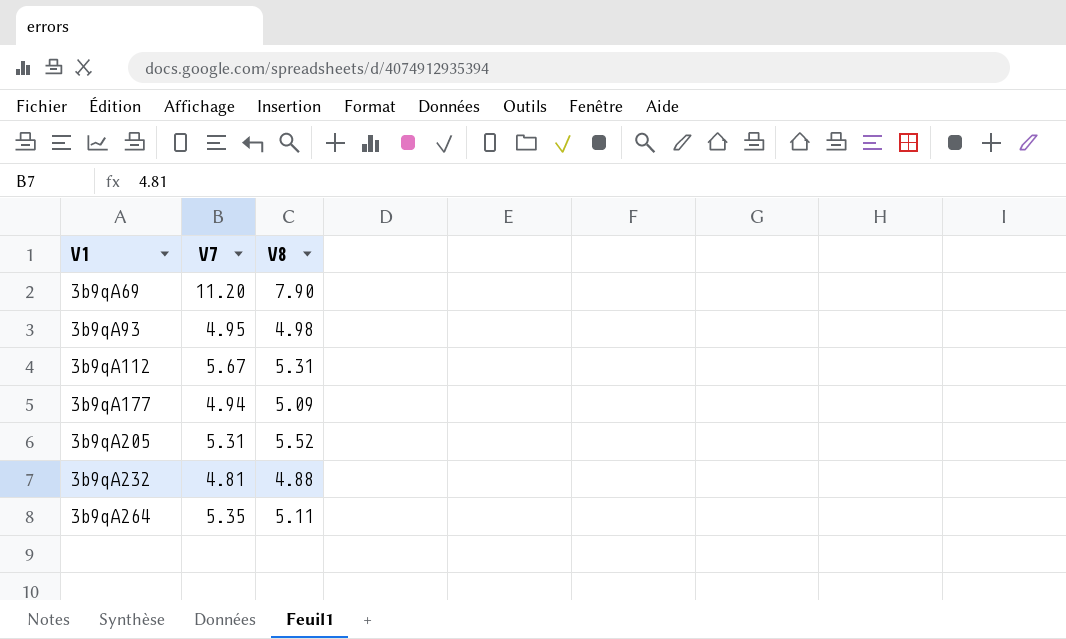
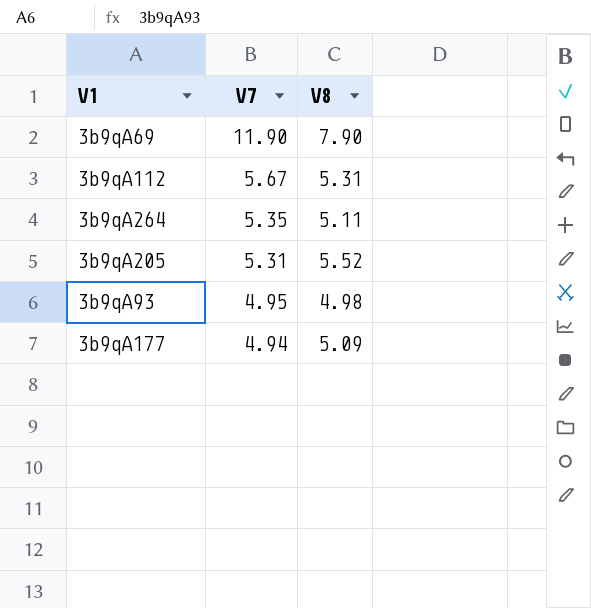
row order: V1 ascending -> V7 descending
row 3b9qA232: 4.81 | 4.88 -> none
3b9qA69 | V7: 11.20 -> 11.90

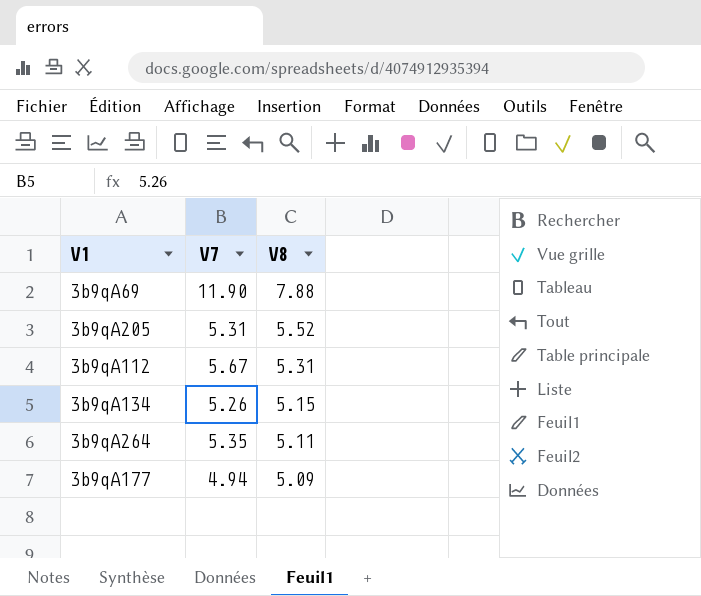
row order: V7 descending -> V8 descending
row 3b9qA93: 4.95 | 4.98 -> none
3b9qA69 | V8: 7.90 -> 7.88
row 3b9qA134: none -> 5.26 | 5.15

